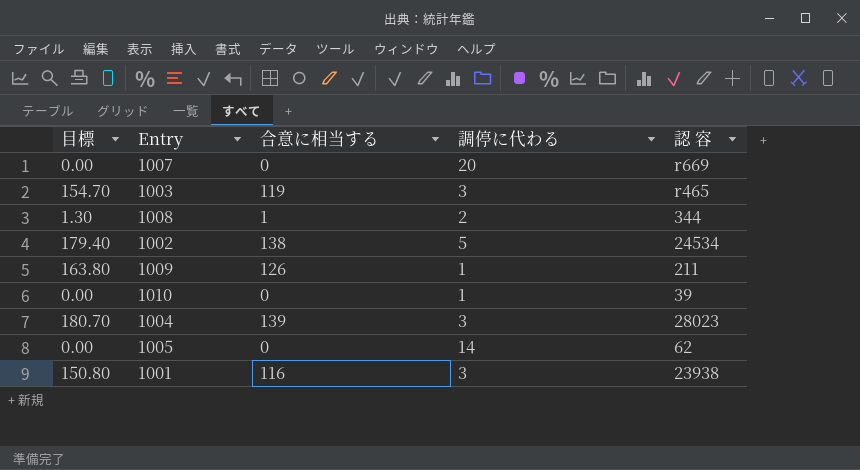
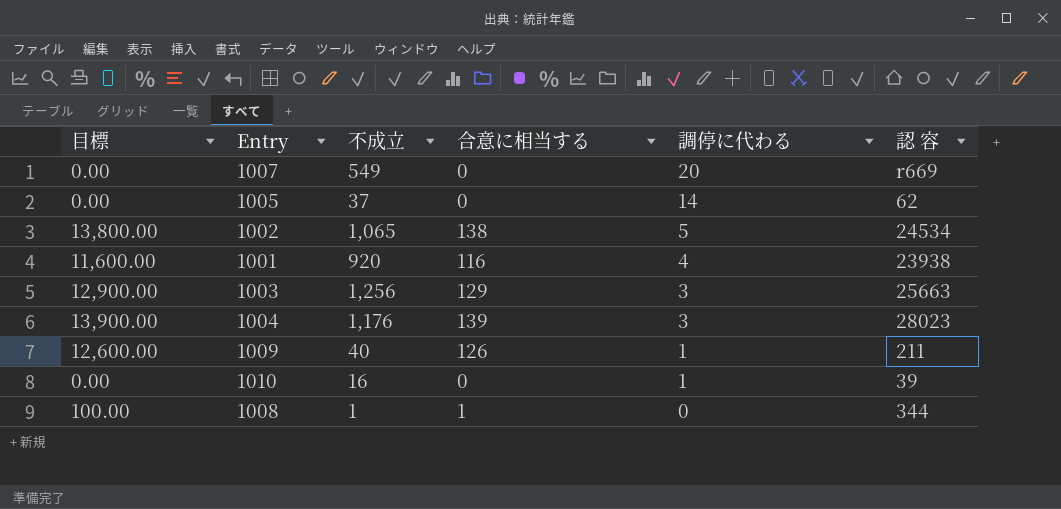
row order: none -> 調停に代わる descending
column 目標 | formula: [合意に相当する] * 1.3 -> [合意に相当する] * 100
column 不成立 | position: none -> 3
1001 | 調停に代わる: 3 -> 4
1003 | 合意に相当する: 119 -> 129
1003 | 認 容: r465 -> 25663
1008 | 調停に代わる: 2 -> 0

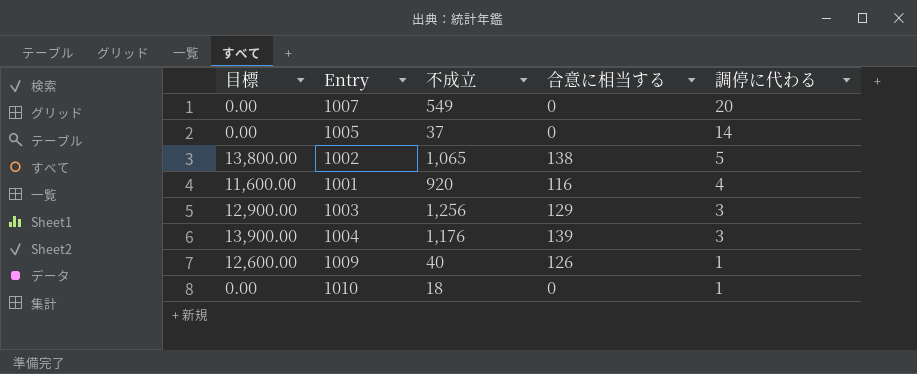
column 認 容 | position: 6 -> none
row 1008: 100.00 | 1 | 1 | 0 | 344 -> none
1010 | 不成立: 16 -> 18

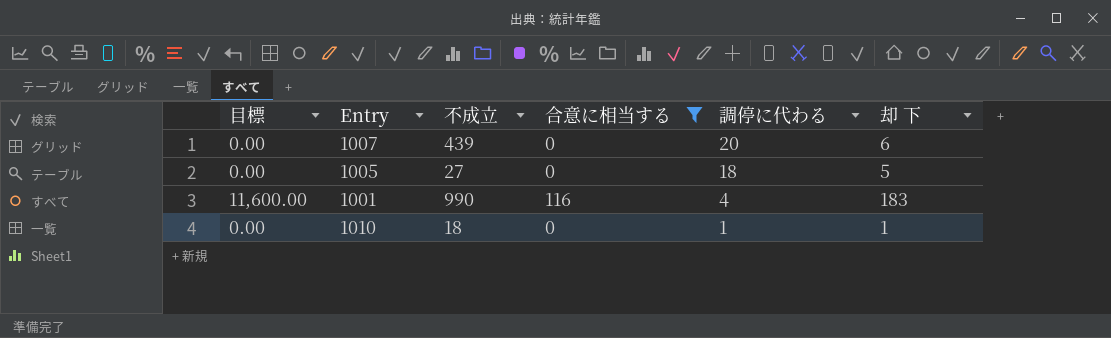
filter: none -> 合意に相当する <= 116
column 却 下 | position: none -> 6
1007 | 不成立: 549 -> 439
1005 | 不成立: 37 -> 27
1005 | 調停に代わる: 14 -> 18
1001 | 不成立: 920 -> 990

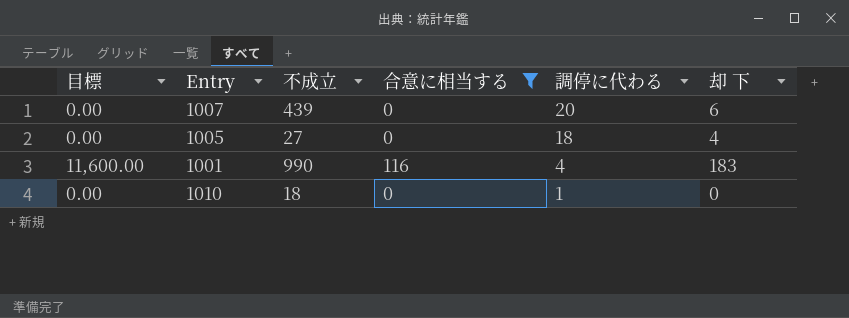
1005 | 却 下: 5 -> 4
1010 | 却 下: 1 -> 0

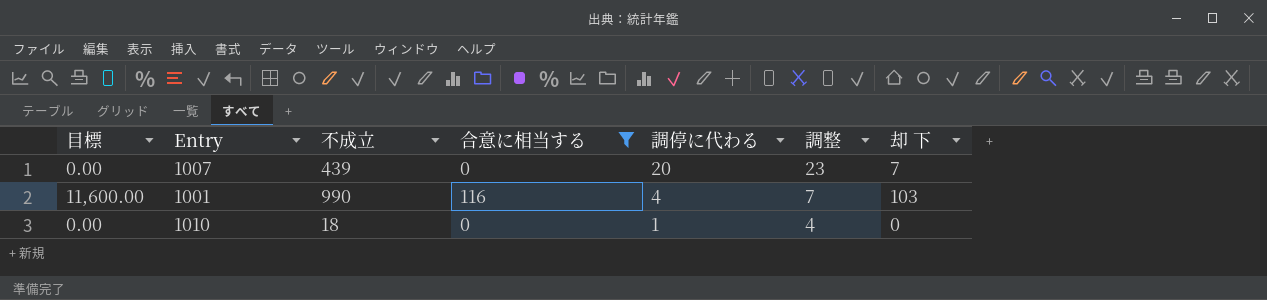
column 調整 | formula: none -> [調停に代わる] + 3
row 1005: 0.00 | 27 | 0 | 18 | 4 -> none
1007 | 却 下: 6 -> 7
1001 | 却 下: 183 -> 103

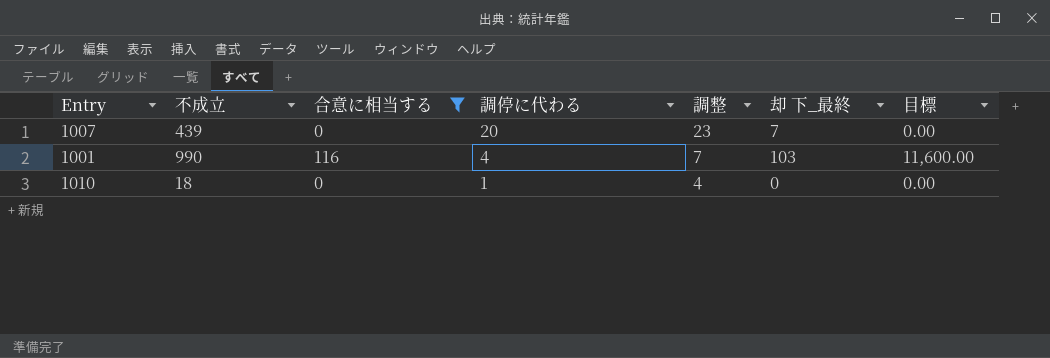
column name: 却 下 -> 却 下_最終
column 目標 | position: 1 -> 7

